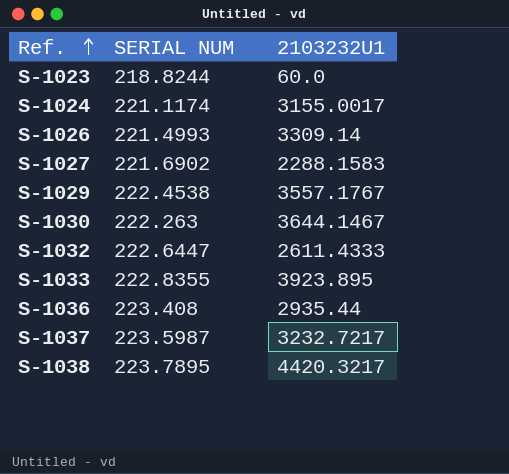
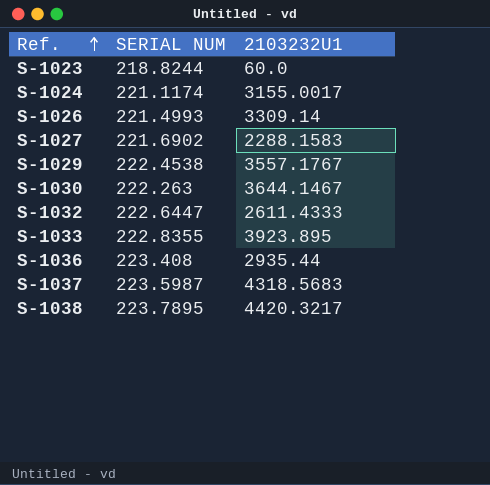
S-1037 | 2103232U1: 3232.7217 -> 4318.5683

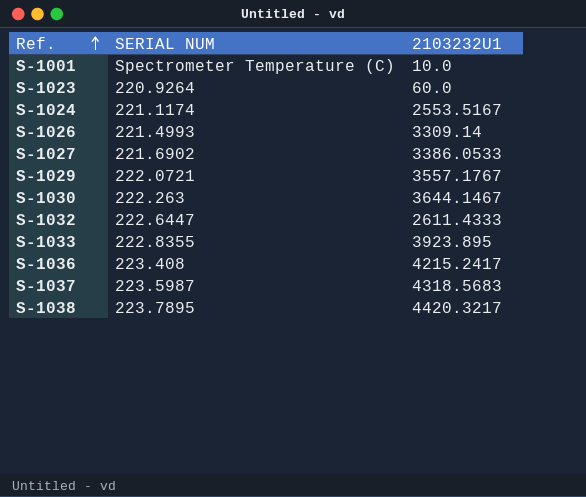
row S-1001: none -> Spectrometer Temperature (C) | 10.0
S-1023 | SERIAL NUM: 218.8244 -> 220.9264
S-1024 | 2103232U1: 3155.0017 -> 2553.5167
S-1027 | 2103232U1: 2288.1583 -> 3386.0533
S-1029 | SERIAL NUM: 222.4538 -> 222.0721
S-1036 | 2103232U1: 2935.44 -> 4215.2417

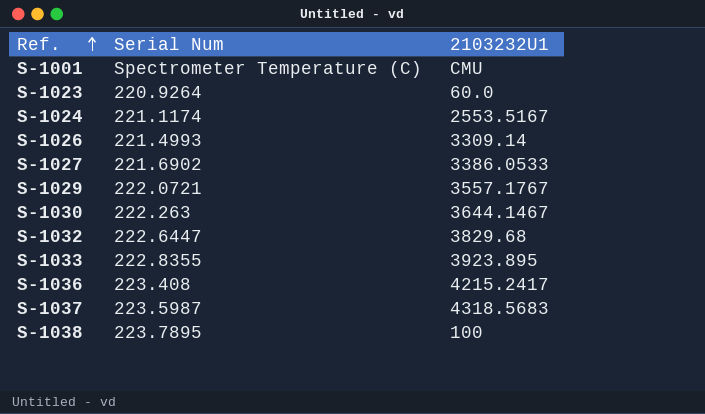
column name: SERIAL NUM -> Serial Num
S-1001 | 2103232U1: 10.0 -> CMU
S-1032 | 2103232U1: 2611.4333 -> 3829.68
S-1038 | 2103232U1: 4420.3217 -> 100

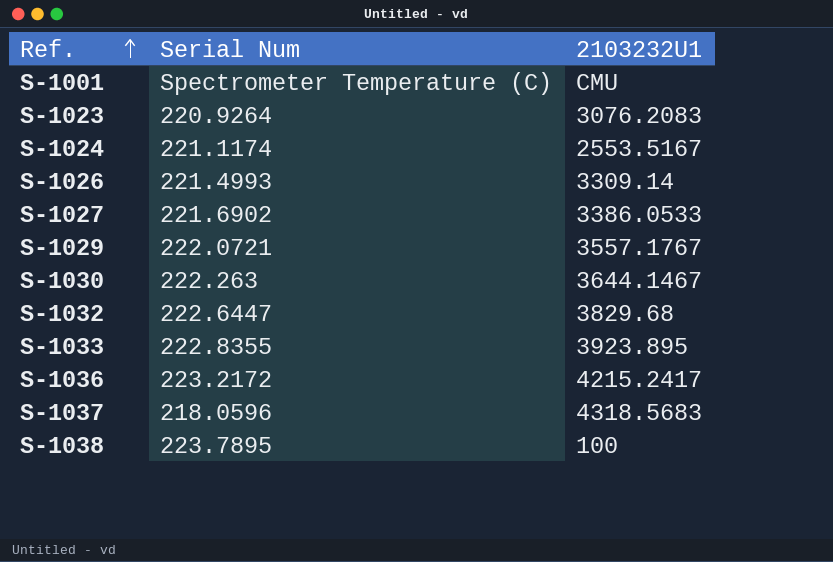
S-1023 | 2103232U1: 60.0 -> 3076.2083
S-1036 | Serial Num: 223.408 -> 223.2172
S-1037 | Serial Num: 223.5987 -> 218.0596

